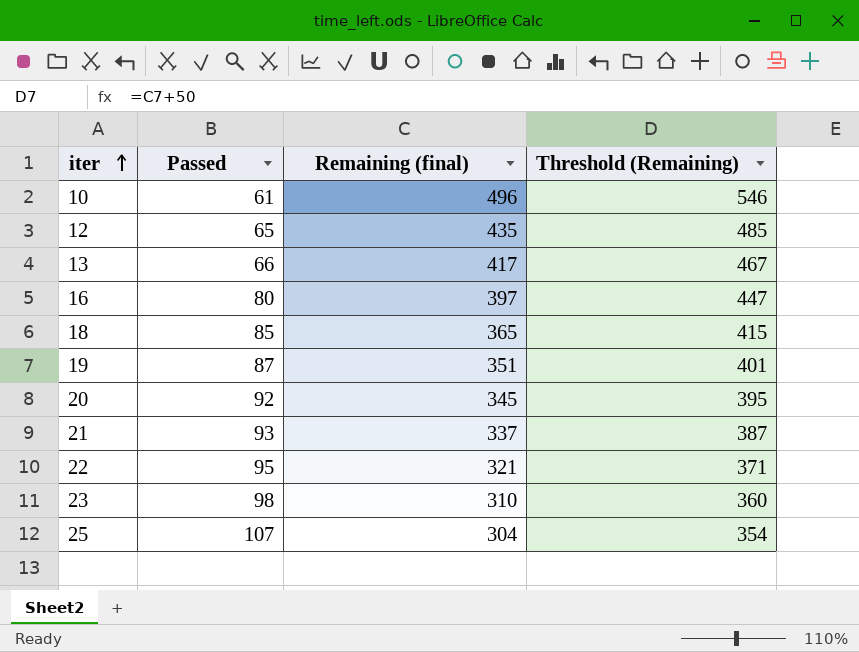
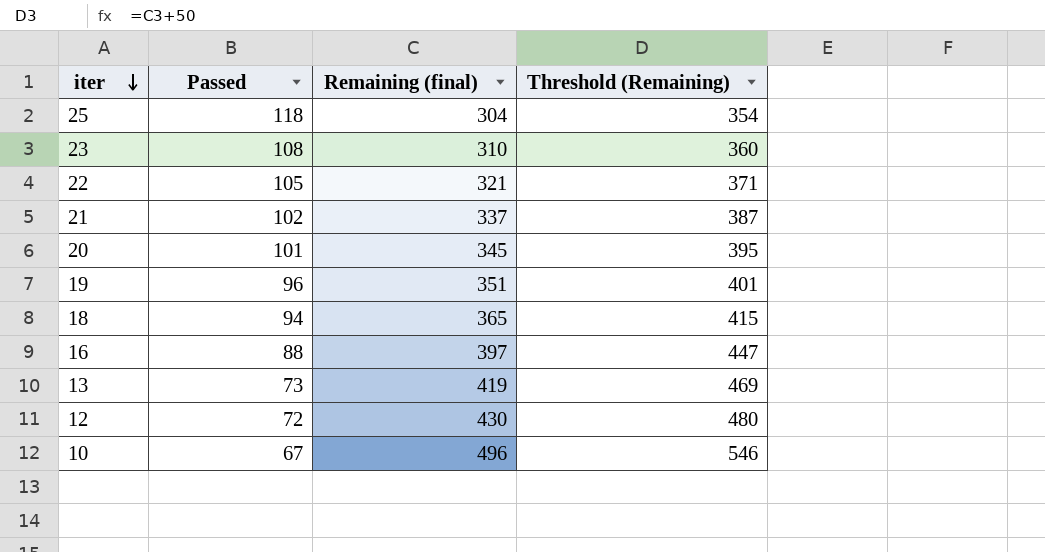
row order: iter ascending -> iter descending
25 | Passed: 107 -> 118
23 | Passed: 98 -> 108
22 | Passed: 95 -> 105
21 | Passed: 93 -> 102
20 | Passed: 92 -> 101
19 | Passed: 87 -> 96
18 | Passed: 85 -> 94
16 | Passed: 80 -> 88
13 | Passed: 66 -> 73
13 | Remaining (final): 417 -> 419
13 | Threshold (Remaining): 467 -> 469
12 | Passed: 65 -> 72
12 | Remaining (final): 435 -> 430
12 | Threshold (Remaining): 485 -> 480
10 | Passed: 61 -> 67

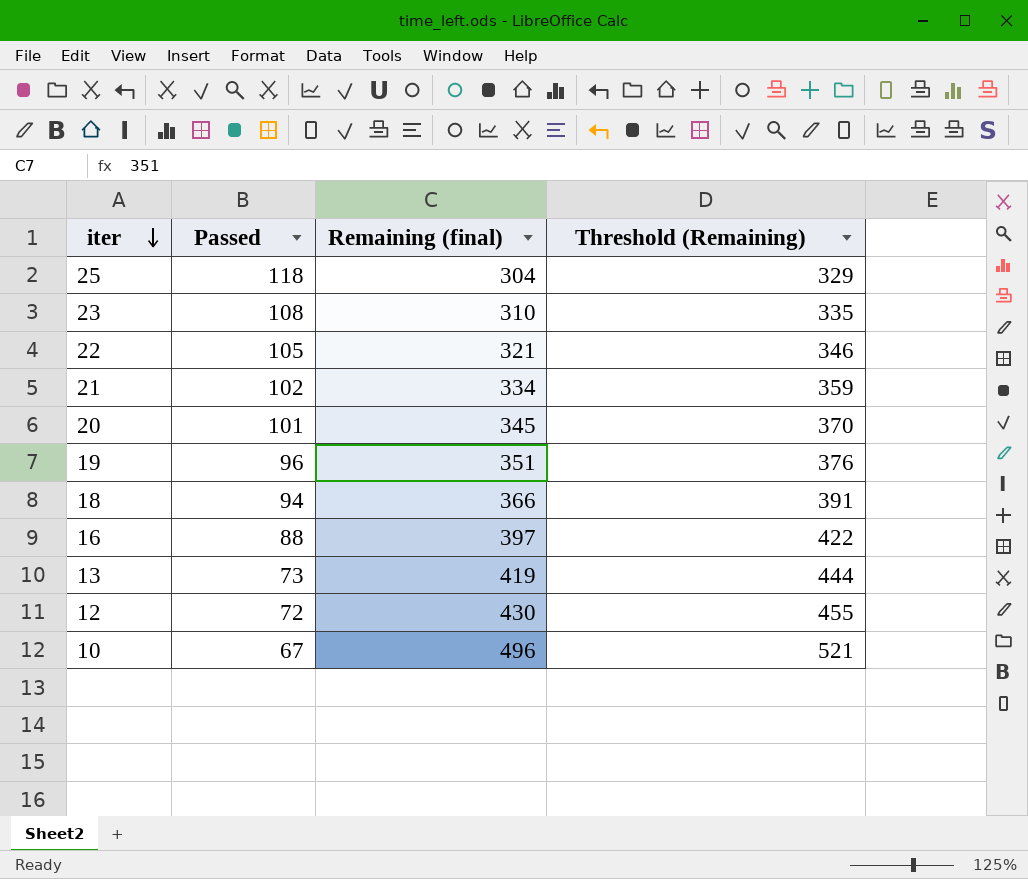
column Threshold (Remaining) | formula: [Remaining (final)] + 50 -> [Remaining (final)] + 25
21 | Remaining (final): 337 -> 334
18 | Remaining (final): 365 -> 366

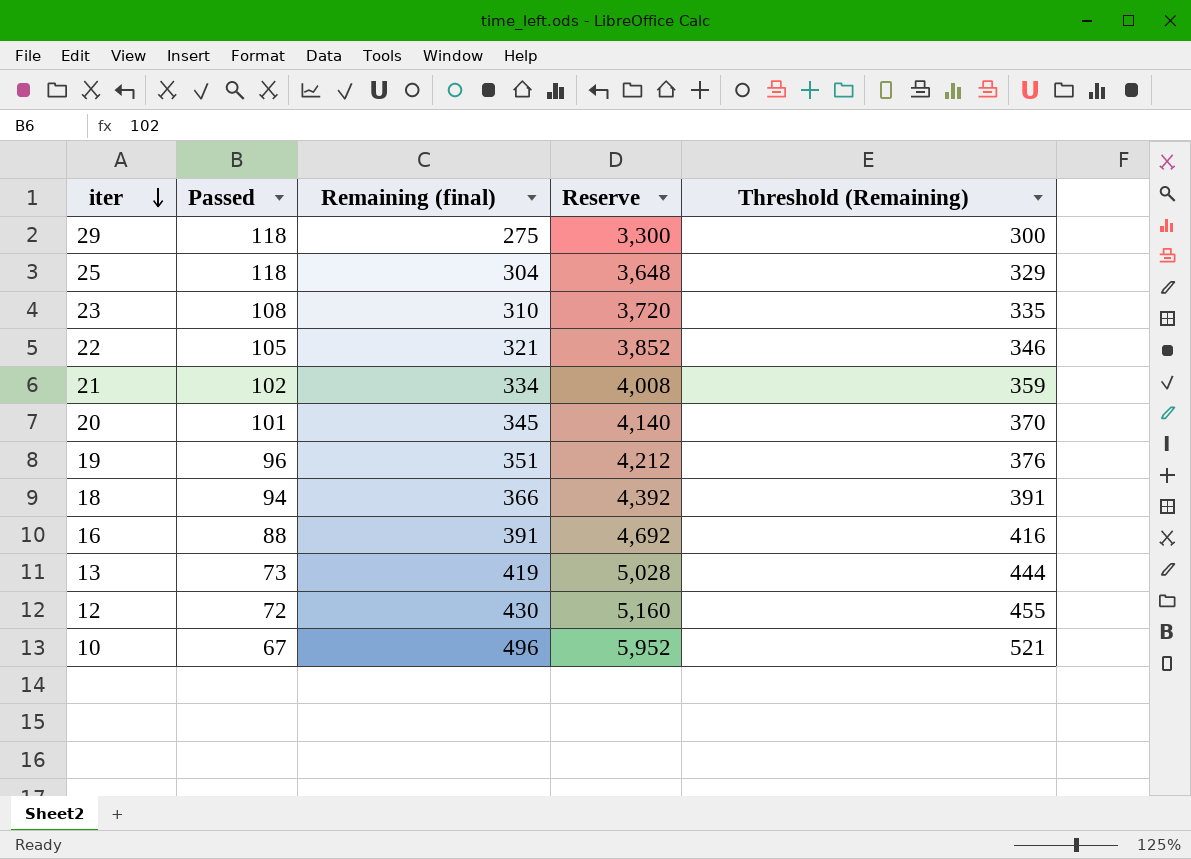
column Reserve | formula: none -> [Remaining (final)] * 12
row 29: none -> 118 | 275 | 3,300 | 300
16 | Remaining (final): 397 -> 391
16 | Threshold (Remaining): 422 -> 416

